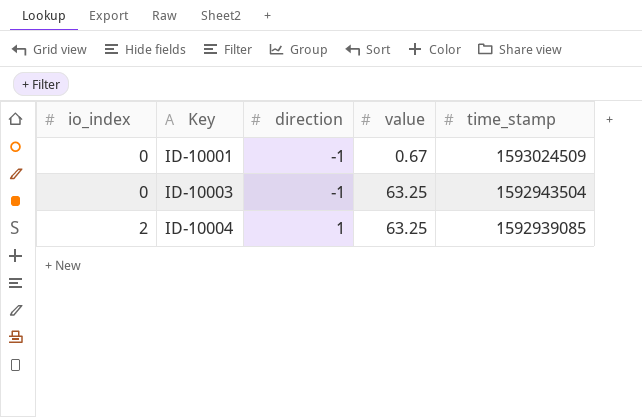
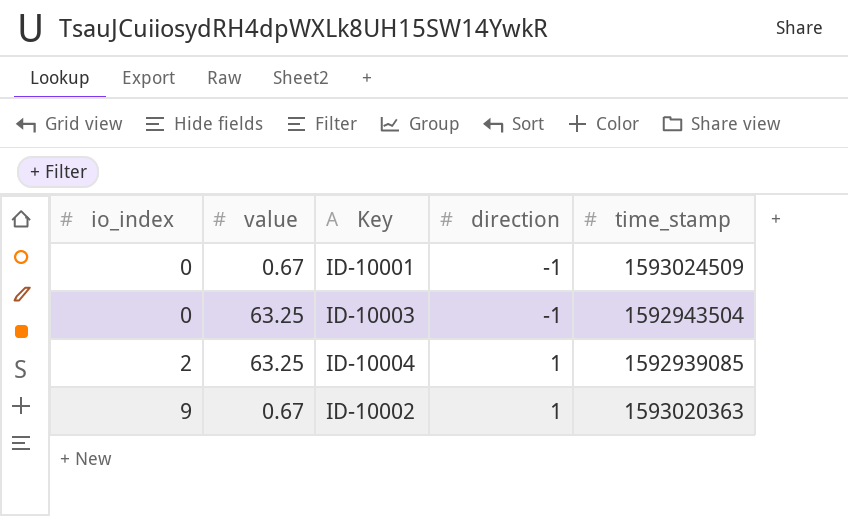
column value | position: 4 -> 2
row ID-10002: none -> 9 | 0.67 | 1 | 1593020363

